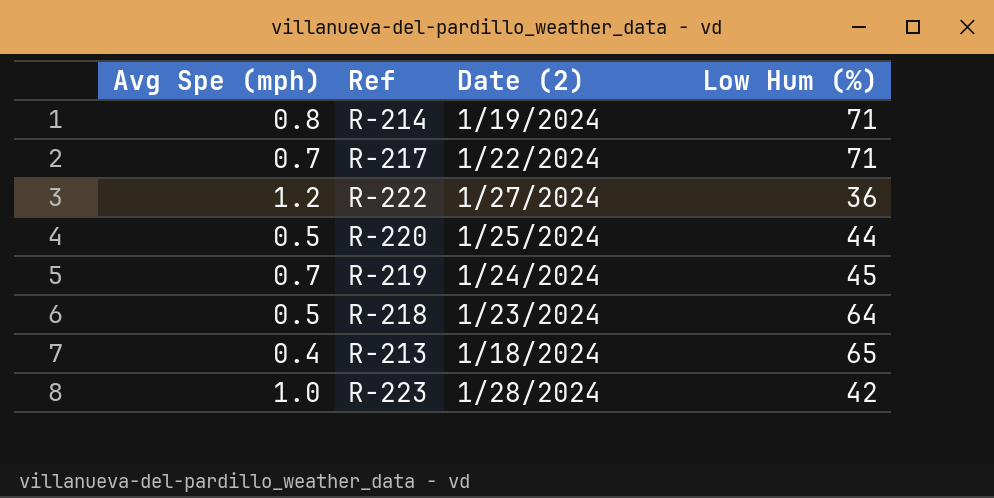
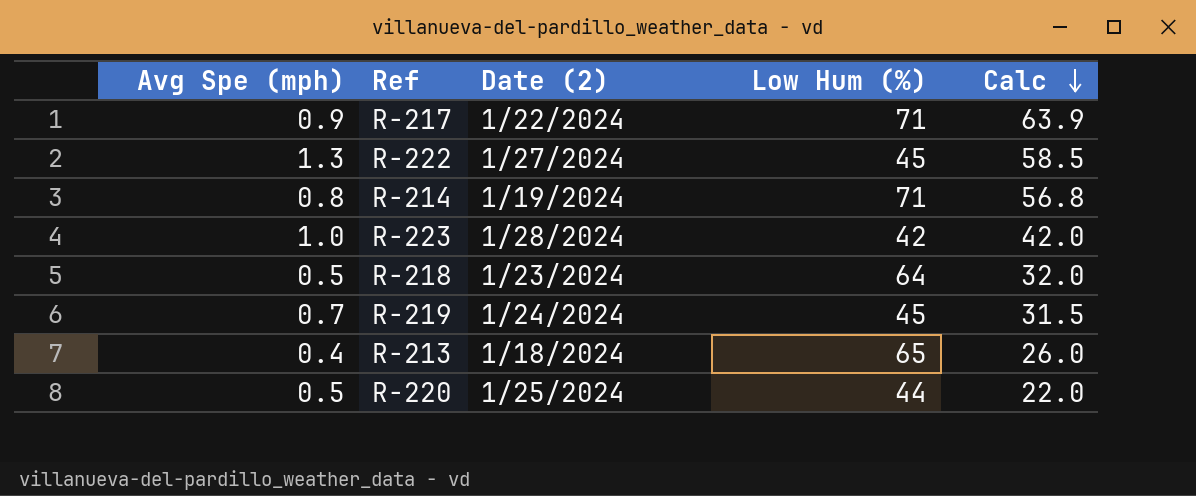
row order: none -> Calc descending
column Calc | formula: none -> [Avg Spe (mph)] * [Low Hum (%)]
R-217 | Avg Spe (mph): 0.7 -> 0.9
R-222 | Avg Spe (mph): 1.2 -> 1.3
R-222 | Low Hum (%): 36 -> 45

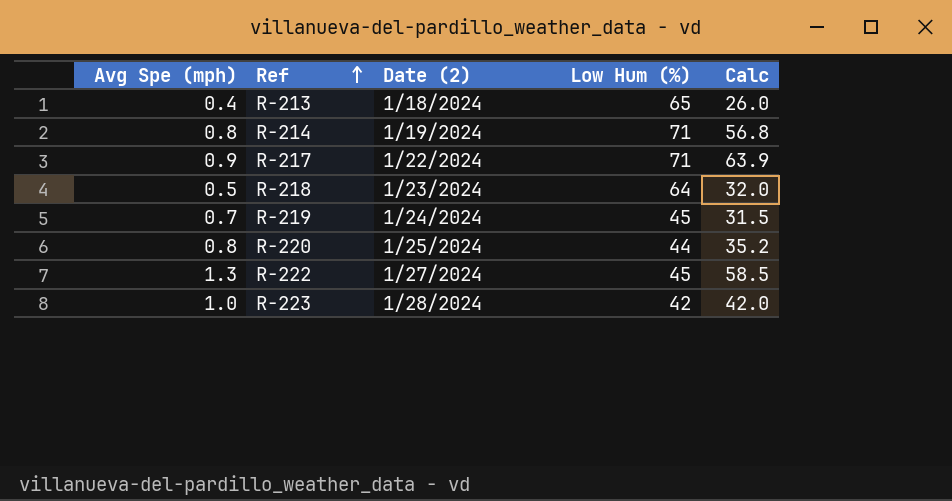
row order: Calc descending -> Ref ascending
R-220 | Avg Spe (mph): 0.5 -> 0.8
R-220 | Calc: 22.0 -> 35.2

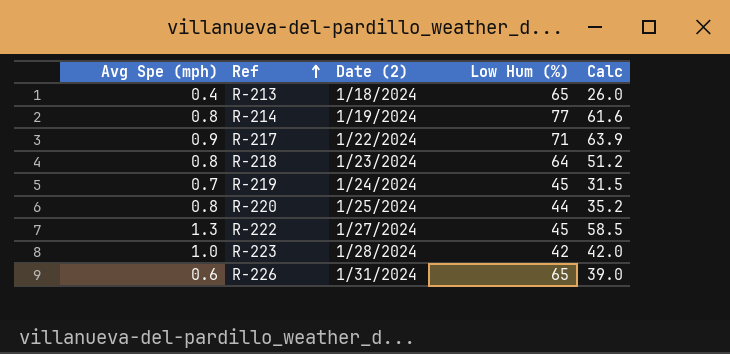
R-214 | Low Hum (%): 71 -> 77
R-214 | Calc: 56.8 -> 61.6
R-218 | Avg Spe (mph): 0.5 -> 0.8
R-218 | Calc: 32.0 -> 51.2
row R-226: none -> 0.6 | 1/31/2024 | 65 | 39.0

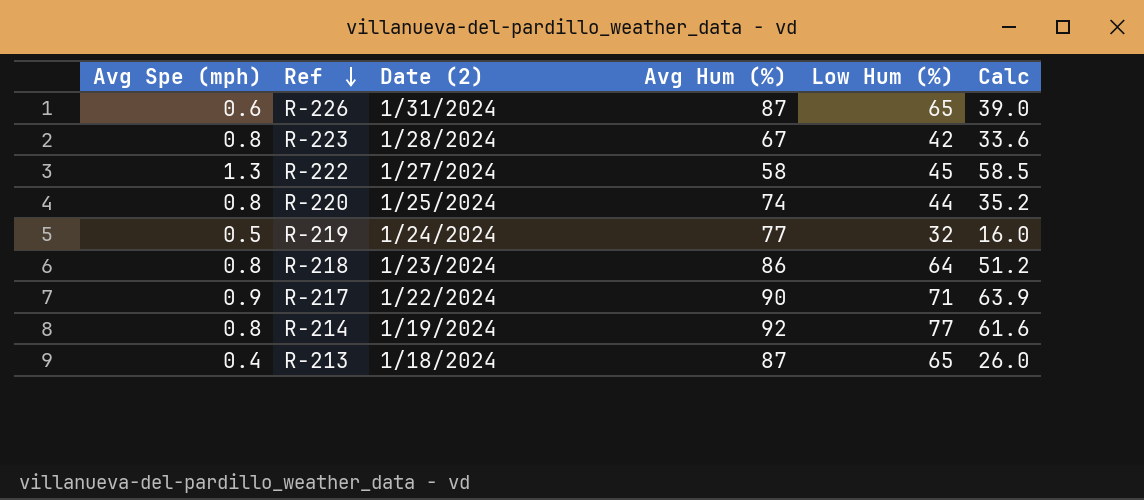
row order: Ref ascending -> Ref descending
column Avg Hum (%) | position: none -> 4
R-223 | Avg Spe (mph): 1.0 -> 0.8
R-223 | Calc: 42.0 -> 33.6
R-219 | Avg Spe (mph): 0.7 -> 0.5
R-219 | Low Hum (%): 45 -> 32
R-219 | Calc: 31.5 -> 16.0

